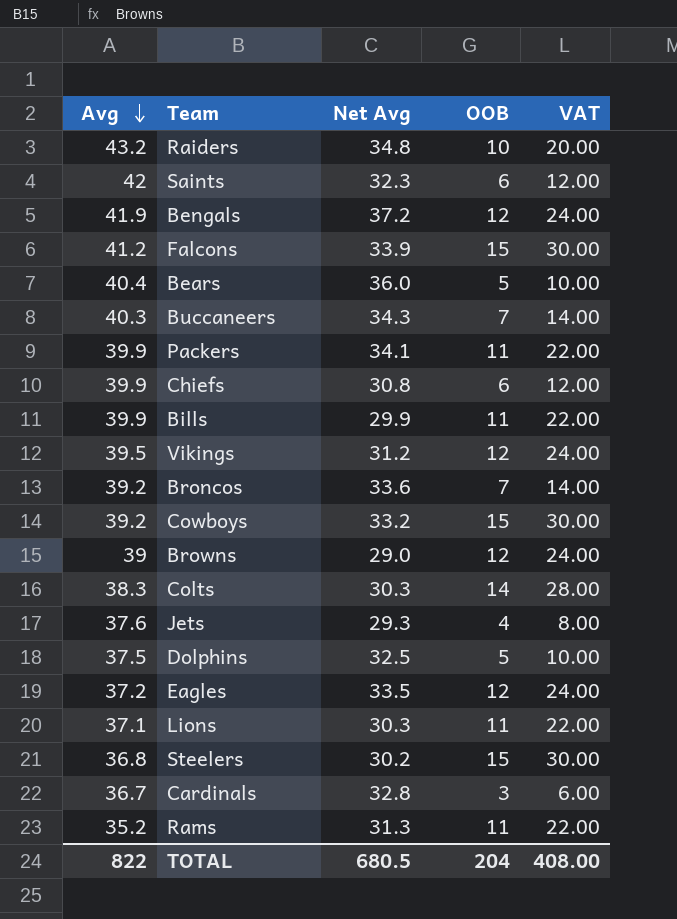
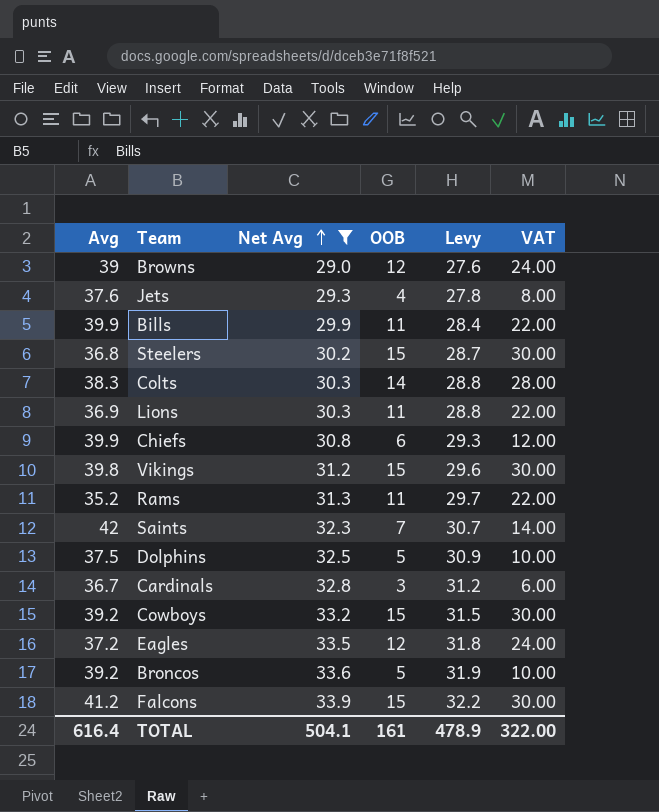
filter: none -> Net Avg <= 33.9
row order: Avg descending -> Net Avg ascending
column Levy | formula: none -> [Net Avg] * 0.95
Lions | Avg: 37.1 -> 36.9
Vikings | Avg: 39.5 -> 39.8
Vikings | OOB: 12 -> 15
Vikings | VAT: 24.00 -> 30.00
Saints | OOB: 6 -> 7
Saints | VAT: 12.00 -> 14.00
Broncos | OOB: 7 -> 5
Broncos | VAT: 14.00 -> 10.00
TOTAL | Avg: 822 -> 616.4
TOTAL | Net Avg: 680.5 -> 504.1
TOTAL | OOB: 204 -> 161
TOTAL | VAT: 408.00 -> 322.00

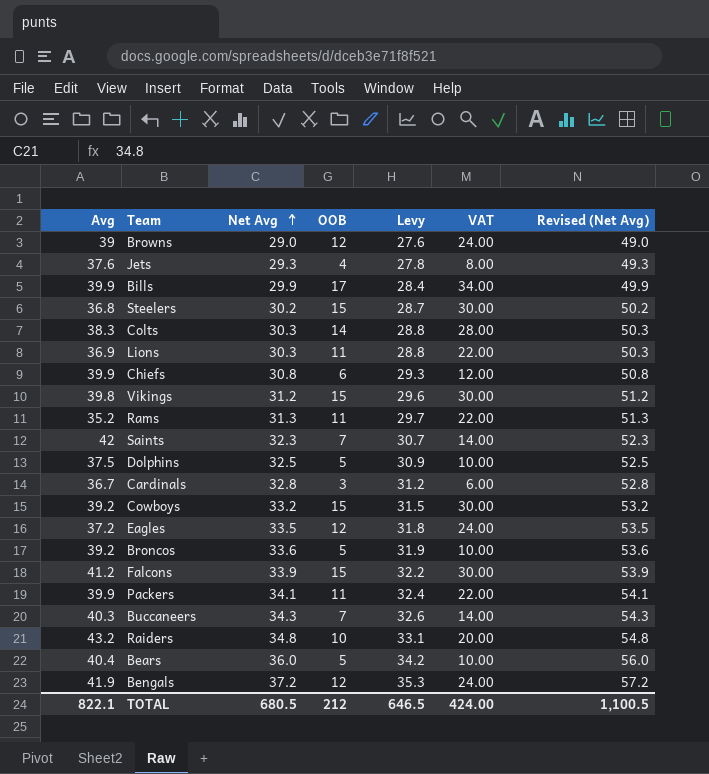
filter: Net Avg <= 33.9 -> none
column Revised (Net Avg) | formula: none -> [Net Avg] + 20
Bills | OOB: 11 -> 17
Bills | VAT: 22.00 -> 34.00
TOTAL | Avg: 616.4 -> 822.1
TOTAL | Net Avg: 504.1 -> 680.5
TOTAL | OOB: 161 -> 212
TOTAL | Levy: 478.9 -> 646.5
TOTAL | VAT: 322.00 -> 424.00

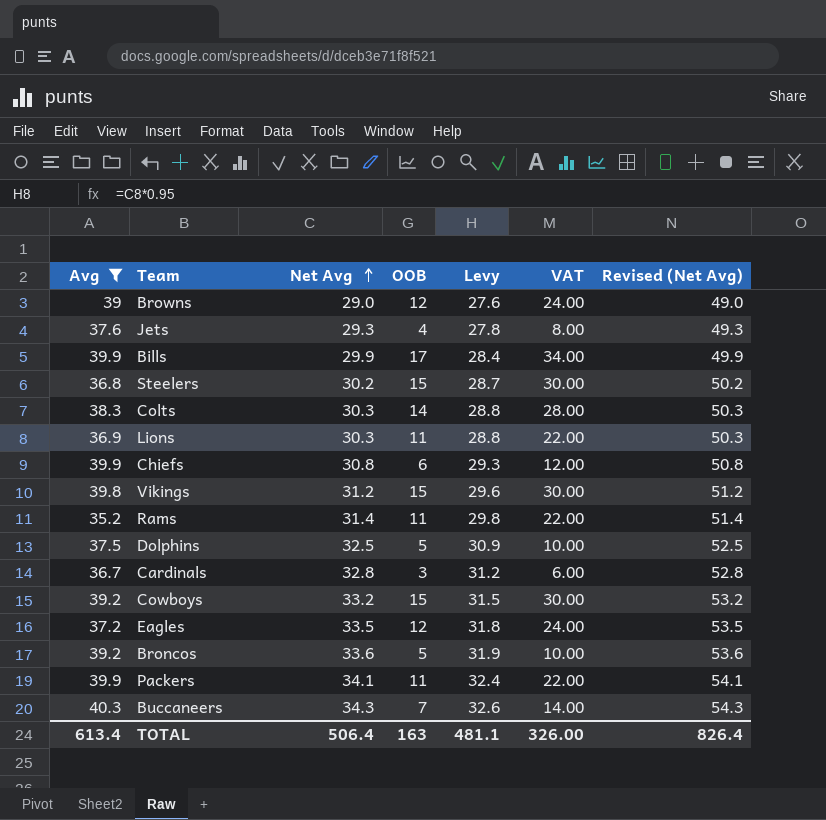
filter: none -> Avg <= 40.3
Rams | Net Avg: 31.3 -> 31.4
Rams | Levy: 29.7 -> 29.8
Rams | Revised (Net Avg): 51.3 -> 51.4
TOTAL | Avg: 822.1 -> 613.4
TOTAL | Net Avg: 680.5 -> 506.4
TOTAL | OOB: 212 -> 163
TOTAL | Levy: 646.5 -> 481.1
TOTAL | VAT: 424.00 -> 326.00
TOTAL | Revised (Net Avg): 1,100.5 -> 826.4

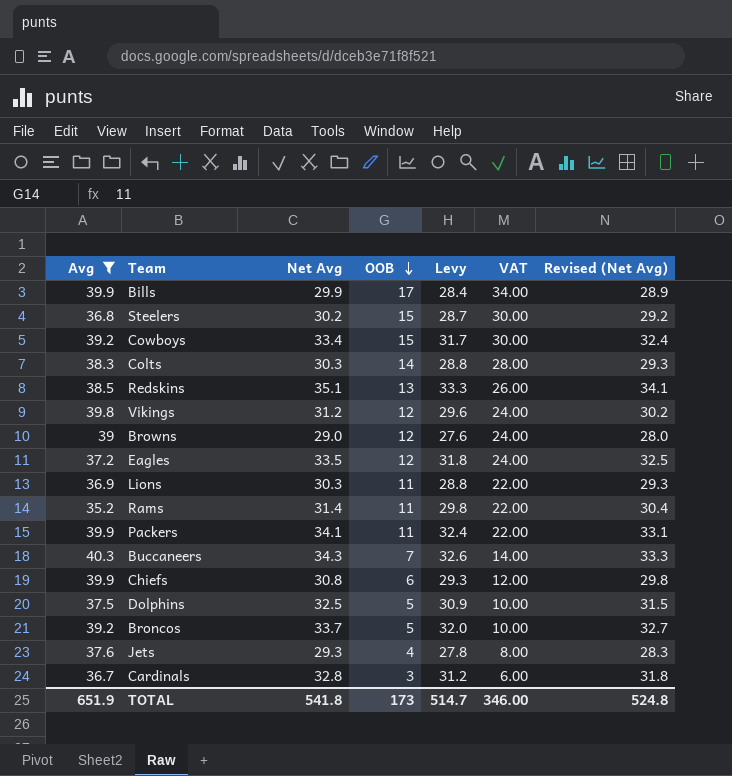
row order: Net Avg ascending -> OOB descending
column Revised (Net Avg) | formula: [Net Avg] + 20 -> [Net Avg] - 1
Cowboys | Net Avg: 33.2 -> 33.4
Cowboys | Levy: 31.5 -> 31.7
row Redskins: none -> 38.5 | 35.1 | 13 | 33.3 | 26.00 | 34.1
Vikings | OOB: 15 -> 12
Vikings | VAT: 30.00 -> 24.00
Broncos | Net Avg: 33.6 -> 33.7
Broncos | Levy: 31.9 -> 32.0
TOTAL | Avg: 613.4 -> 651.9
TOTAL | Net Avg: 506.4 -> 541.8
TOTAL | OOB: 163 -> 173
TOTAL | Levy: 481.1 -> 514.7
TOTAL | VAT: 326.00 -> 346.00
TOTAL | Revised (Net Avg): 826.4 -> 524.8

